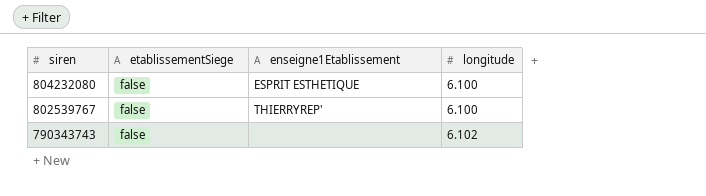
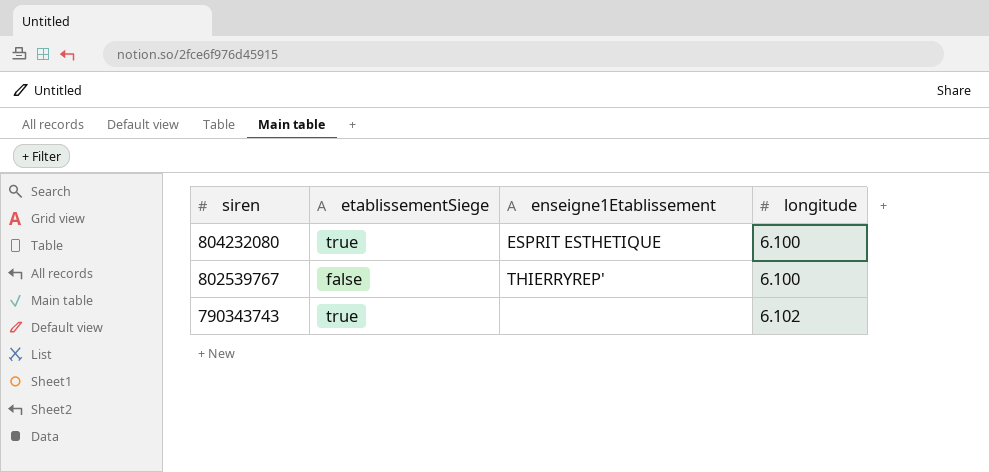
804232080 | etablissementSiege: false -> true
790343743 | etablissementSiege: false -> true

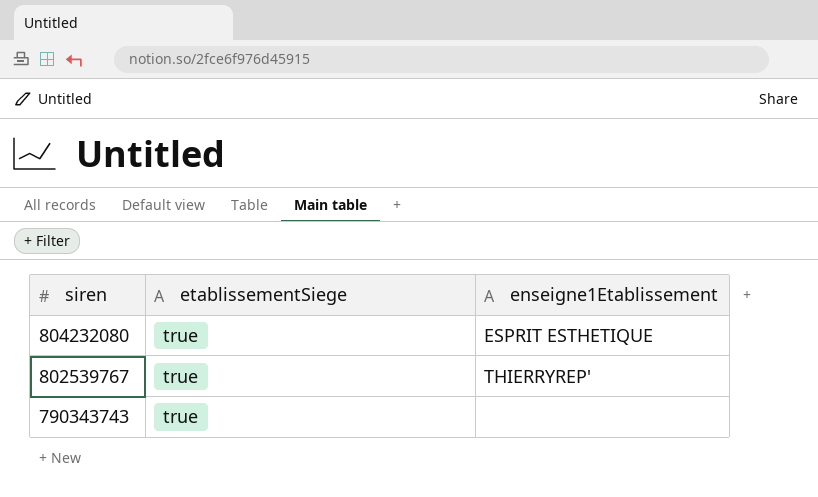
column longitude | position: 4 -> none
802539767 | etablissementSiege: false -> true

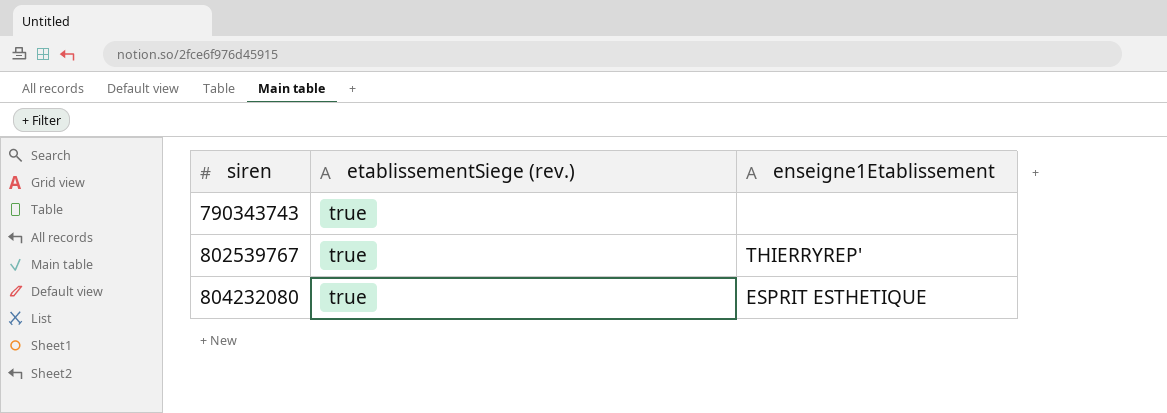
row order: siren descending -> siren ascending
column name: etablissementSiege -> etablissementSiege (rev.)

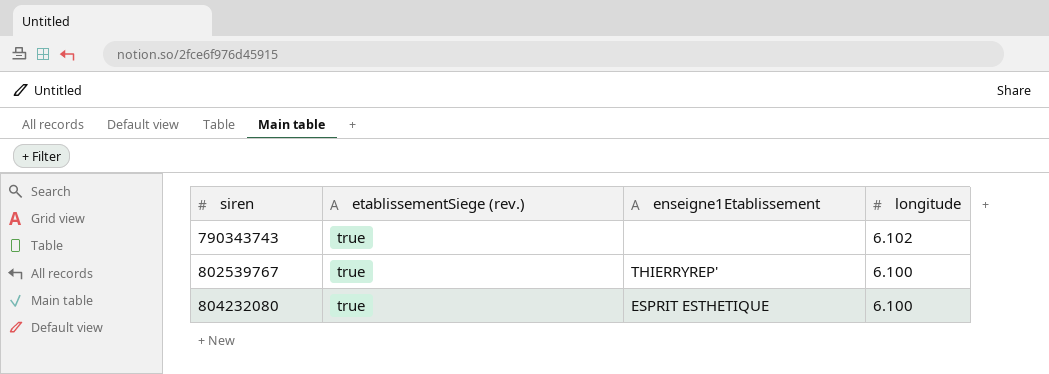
column longitude | position: none -> 4

